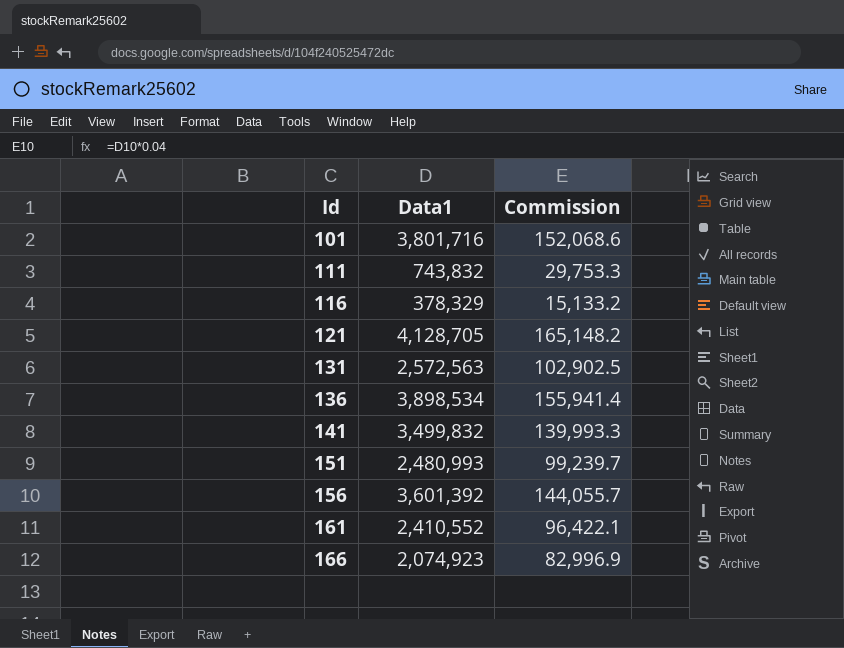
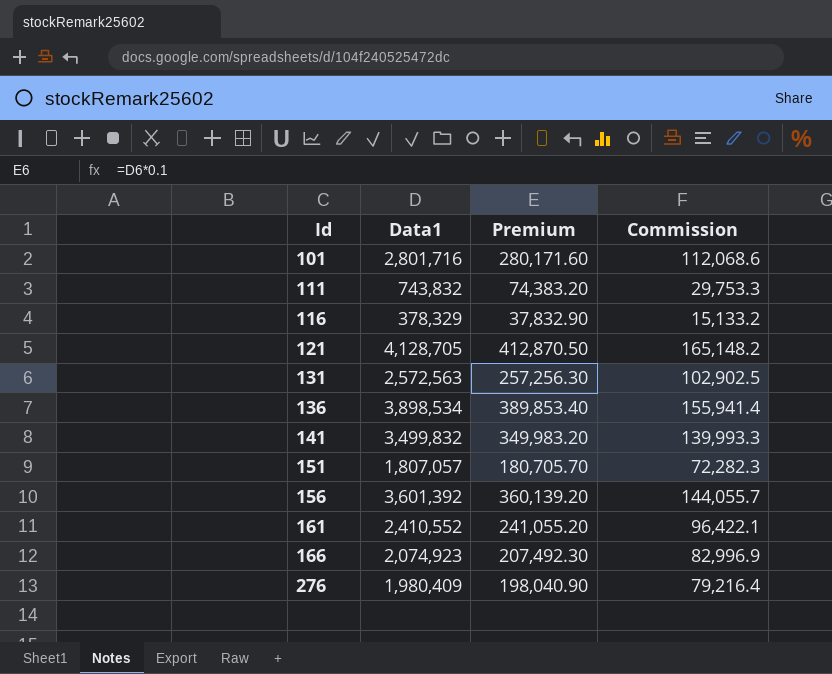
column Premium | formula: none -> [Data1] * 0.1
101 | Data1: 3,801,716 -> 2,801,716
101 | Commission: 152,068.6 -> 112,068.6
151 | Data1: 2,480,993 -> 1,807,057
151 | Commission: 99,239.7 -> 72,282.3
row 276: none -> 1,980,409 | 198,040.90 | 79,216.4

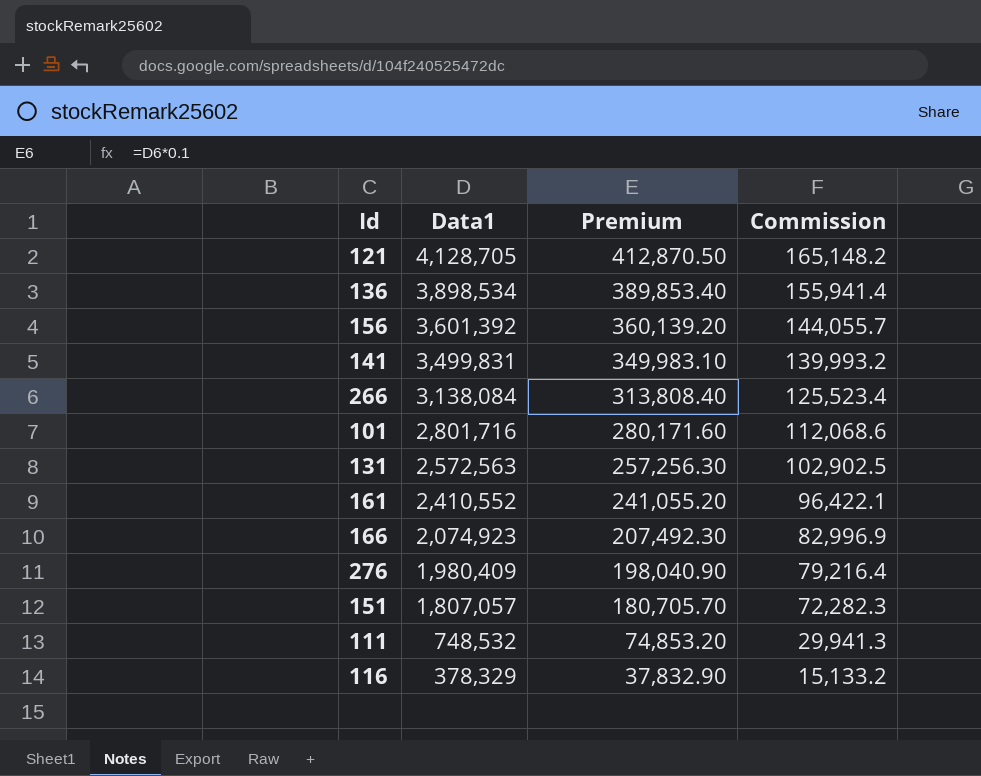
row order: Id ascending -> Data1 descending
141 | Data1: 3,499,832 -> 3,499,831
141 | Premium: 349,983.20 -> 349,983.10
141 | Commission: 139,993.3 -> 139,993.2
row 266: none -> 3,138,084 | 313,808.40 | 125,523.4
111 | Data1: 743,832 -> 748,532
111 | Premium: 74,383.20 -> 74,853.20
111 | Commission: 29,753.3 -> 29,941.3

